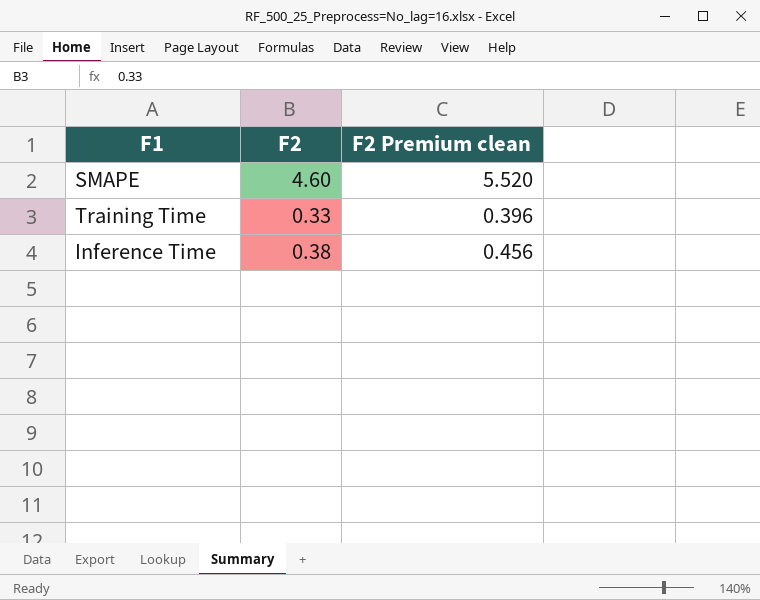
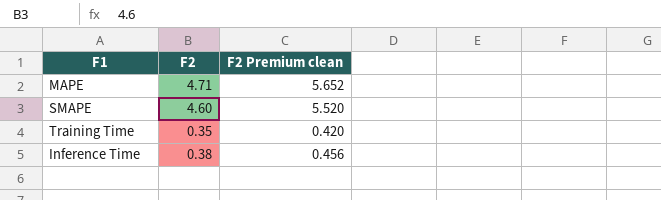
row MAPE: none -> 4.71 | 5.652
Training Time | F2: 0.33 -> 0.35
Training Time | F2 Premium clean: 0.396 -> 0.420

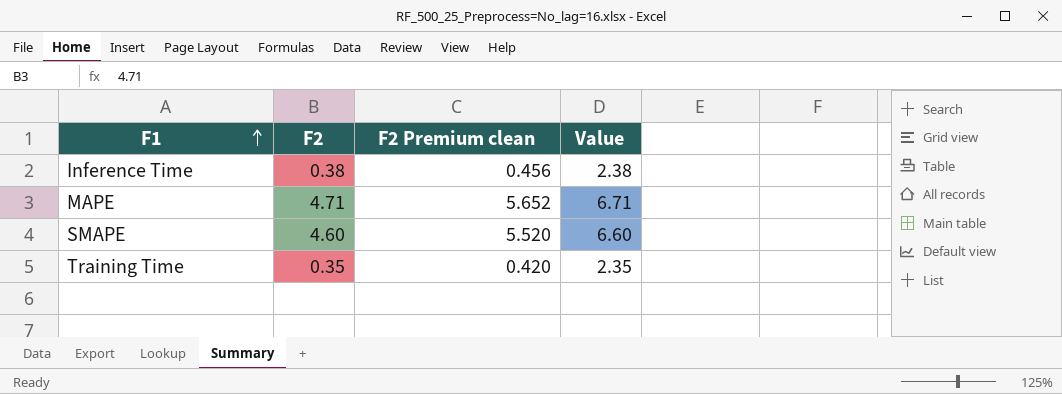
row order: none -> F1 ascending
column Value | formula: none -> [F2] + 2

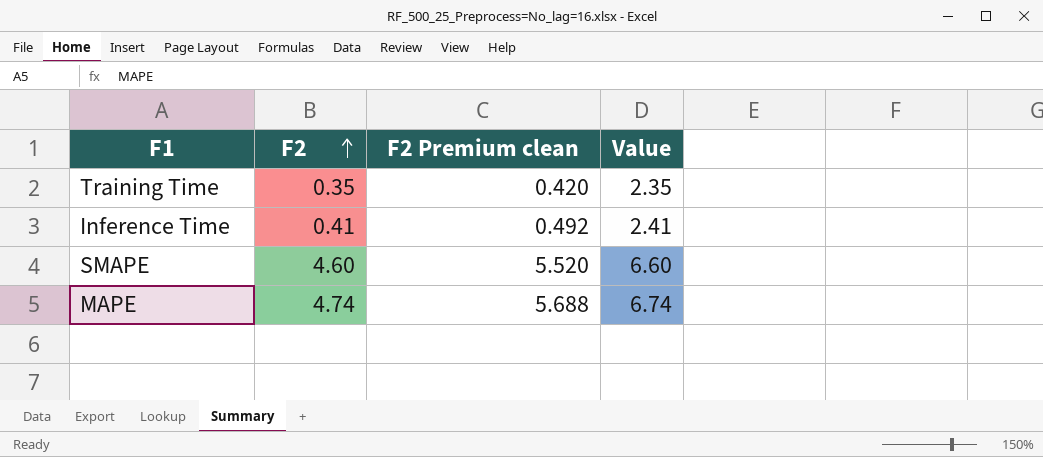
row order: F1 ascending -> F2 ascending
Inference Time | F2: 0.38 -> 0.41
Inference Time | F2 Premium clean: 0.456 -> 0.492
Inference Time | Value: 2.38 -> 2.41
MAPE | F2: 4.71 -> 4.74
MAPE | F2 Premium clean: 5.652 -> 5.688
MAPE | Value: 6.71 -> 6.74

